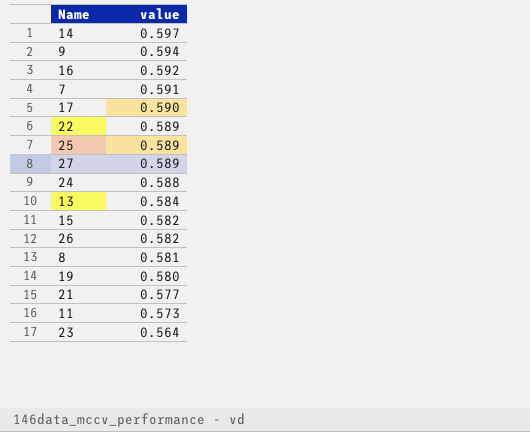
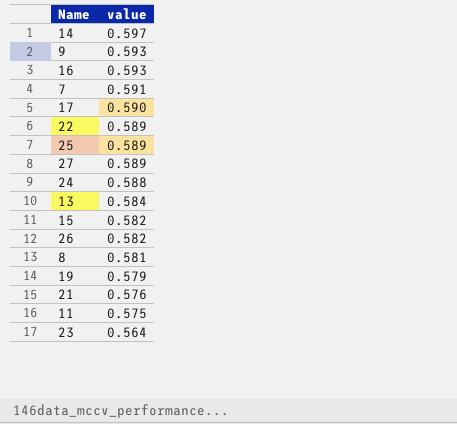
9 | value: 0.594 -> 0.593
16 | value: 0.592 -> 0.593
19 | value: 0.580 -> 0.579
21 | value: 0.577 -> 0.576
11 | value: 0.573 -> 0.575

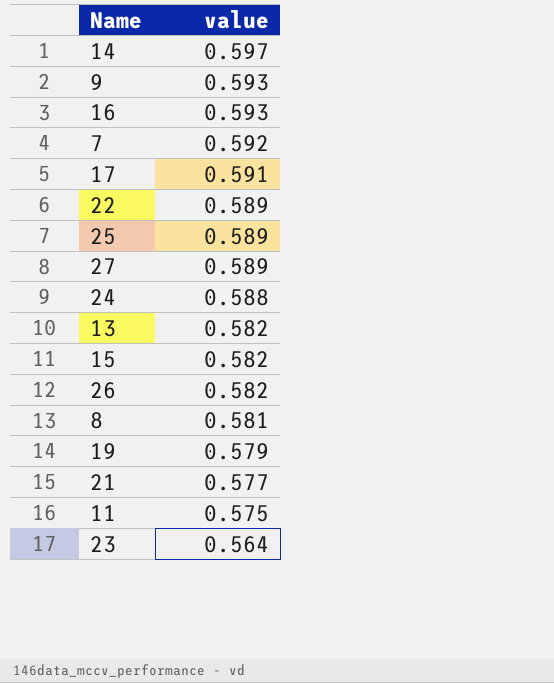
7 | value: 0.591 -> 0.592
17 | value: 0.590 -> 0.591
13 | value: 0.584 -> 0.582
21 | value: 0.576 -> 0.577

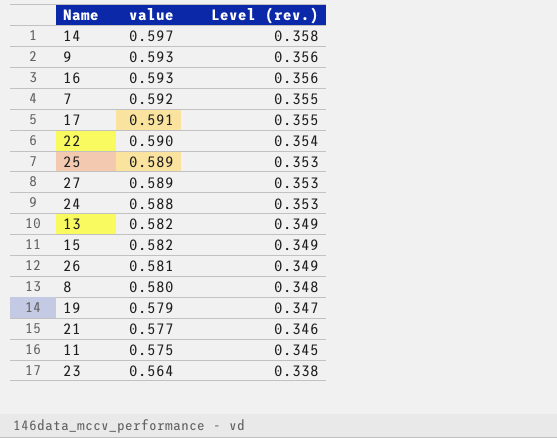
column Level (rev.) | formula: none -> [value] * 0.6
22 | value: 0.589 -> 0.590
26 | value: 0.582 -> 0.581
8 | value: 0.581 -> 0.580

